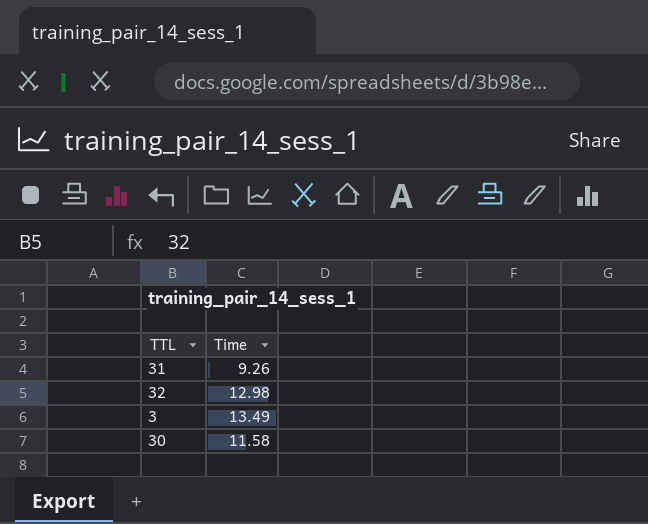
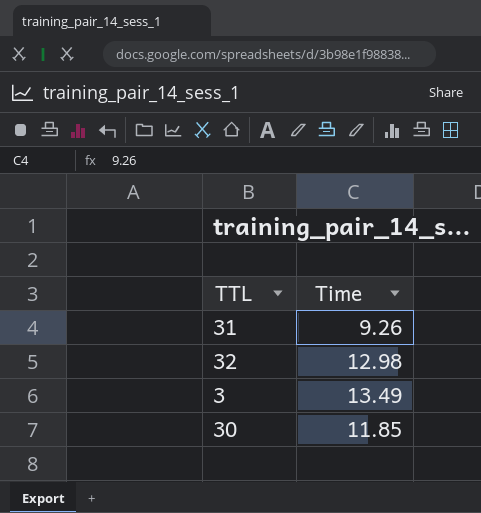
30 | Time: 11.58 -> 11.85

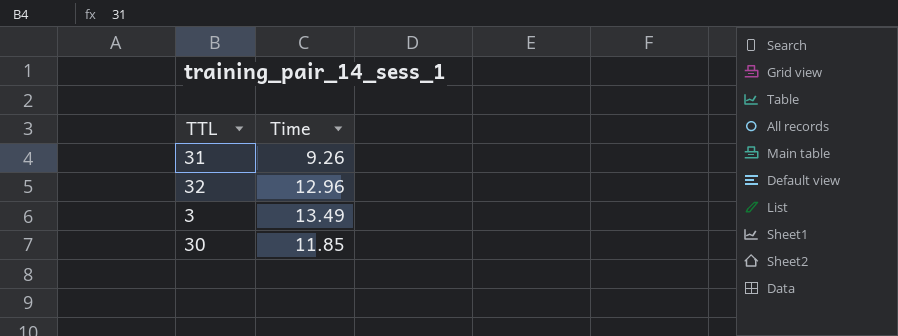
32 | Time: 12.98 -> 12.96

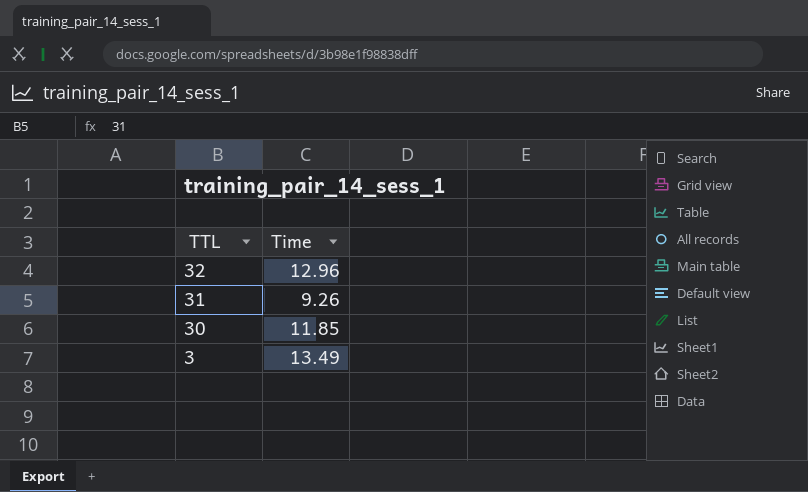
row order: none -> TTL descending

